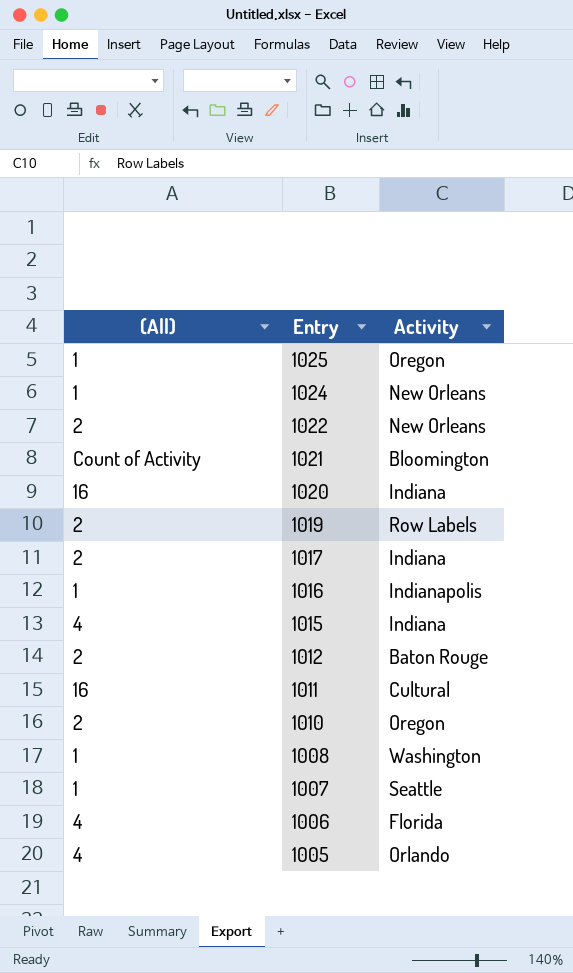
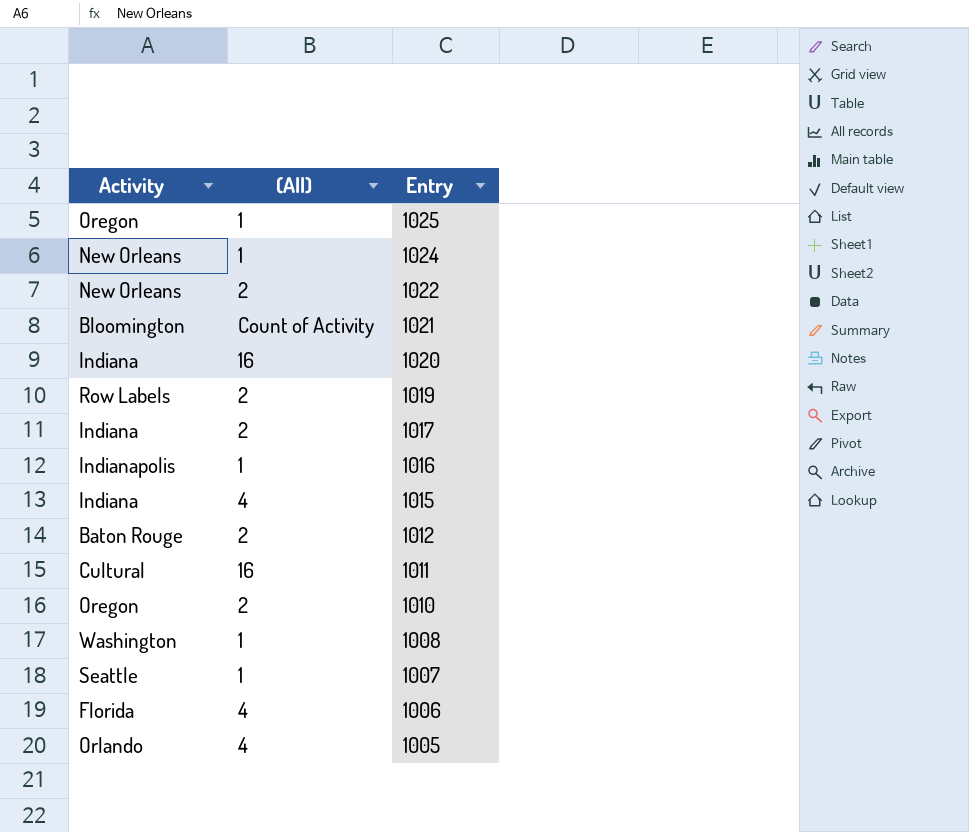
column Activity | position: 3 -> 1

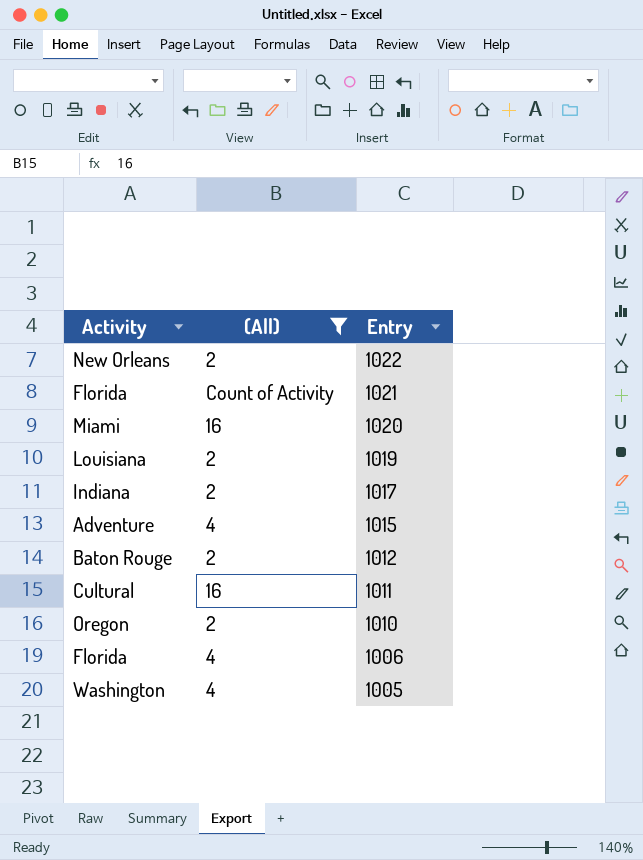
filter: none -> (All) != 1
1021 | Activity: Bloomington -> Florida
1020 | Activity: Indiana -> Miami
1019 | Activity: Row Labels -> Louisiana
1015 | Activity: Indiana -> Adventure
1005 | Activity: Orlando -> Washington

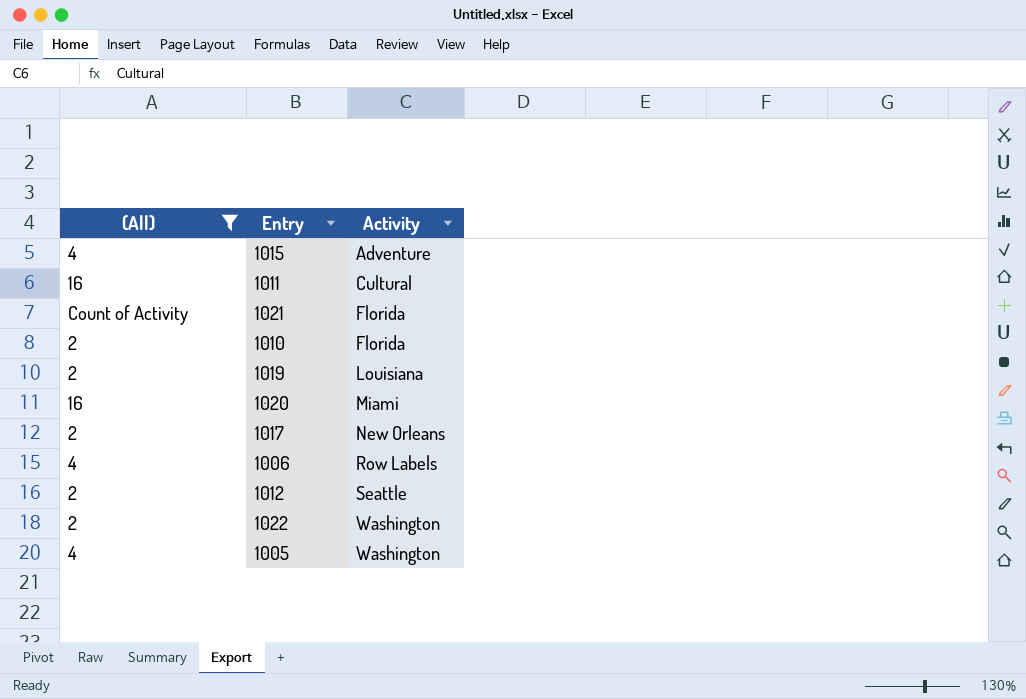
row order: Entry descending -> Activity ascending
column Activity | position: 1 -> 3
1010 | Activity: Oregon -> Florida
1017 | Activity: Indiana -> New Orleans
1006 | Activity: Florida -> Row Labels
1012 | Activity: Baton Rouge -> Seattle
1022 | Activity: New Orleans -> Washington

